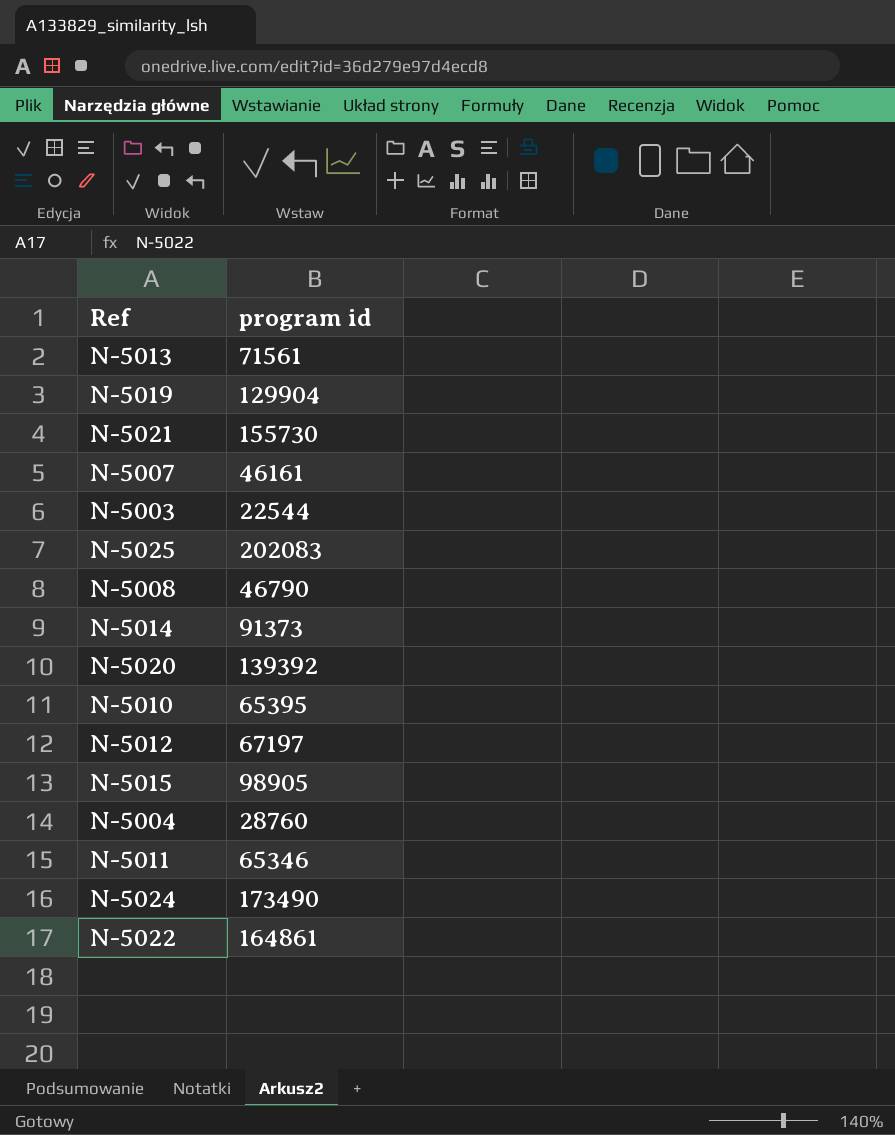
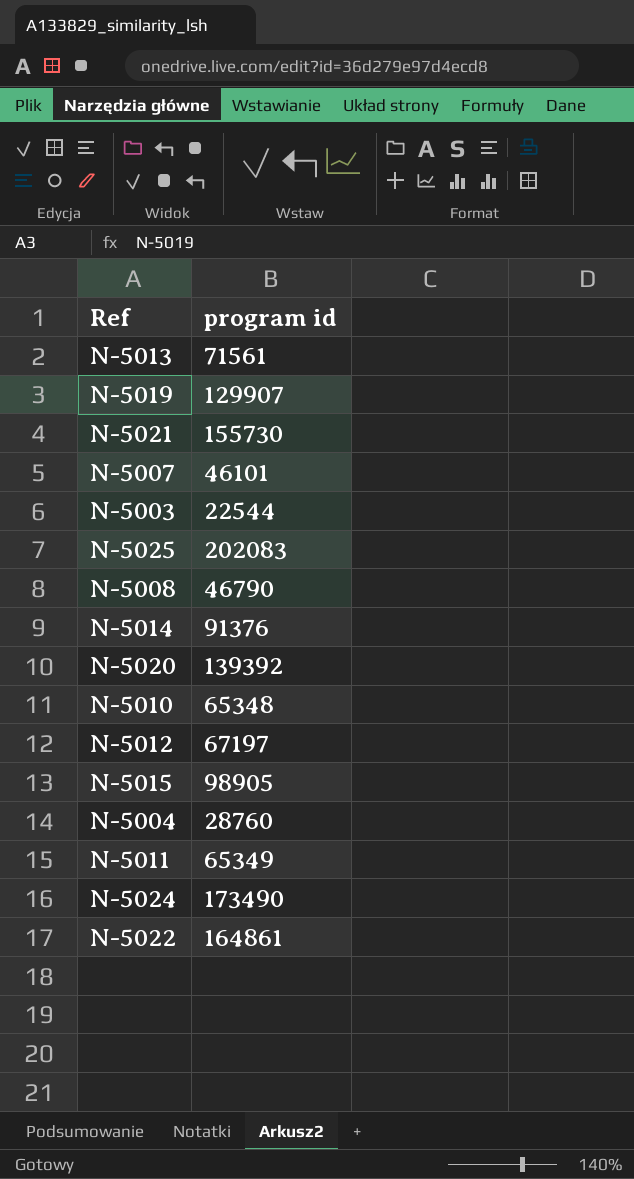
N-5019 | program id: 129904 -> 129907
N-5007 | program id: 46161 -> 46101
N-5014 | program id: 91373 -> 91376
N-5010 | program id: 65395 -> 65348
N-5011 | program id: 65346 -> 65349

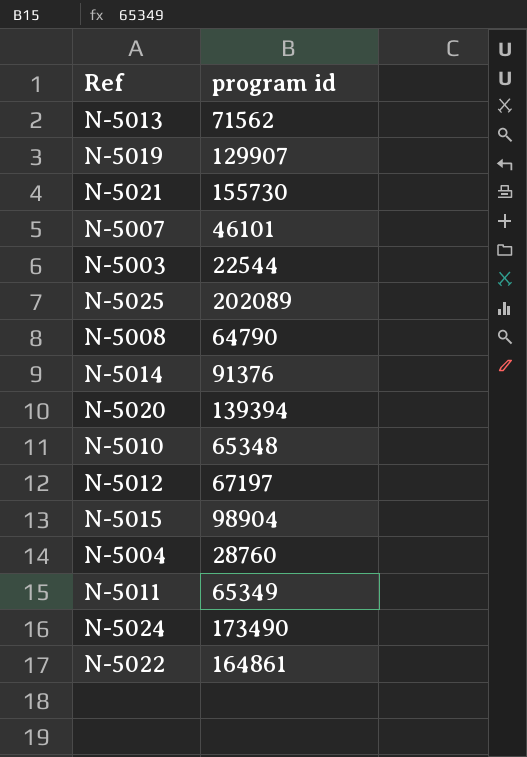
N-5013 | program id: 71561 -> 71562
N-5025 | program id: 202083 -> 202089
N-5008 | program id: 46790 -> 64790
N-5020 | program id: 139392 -> 139394
N-5015 | program id: 98905 -> 98904

